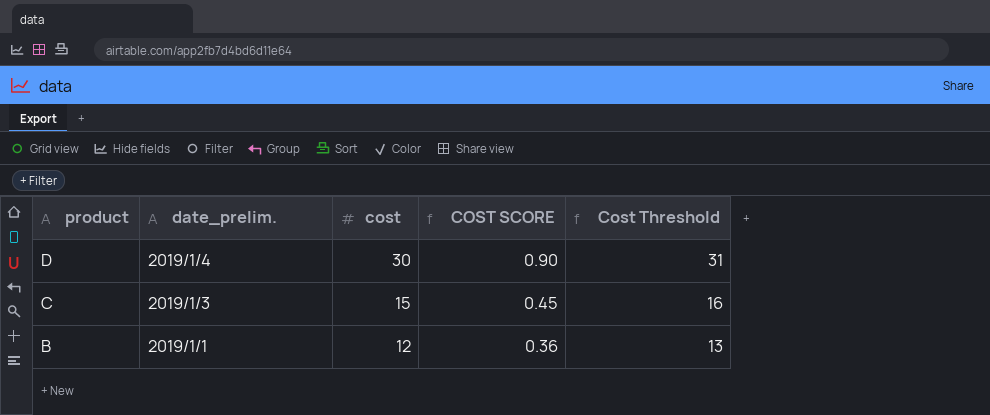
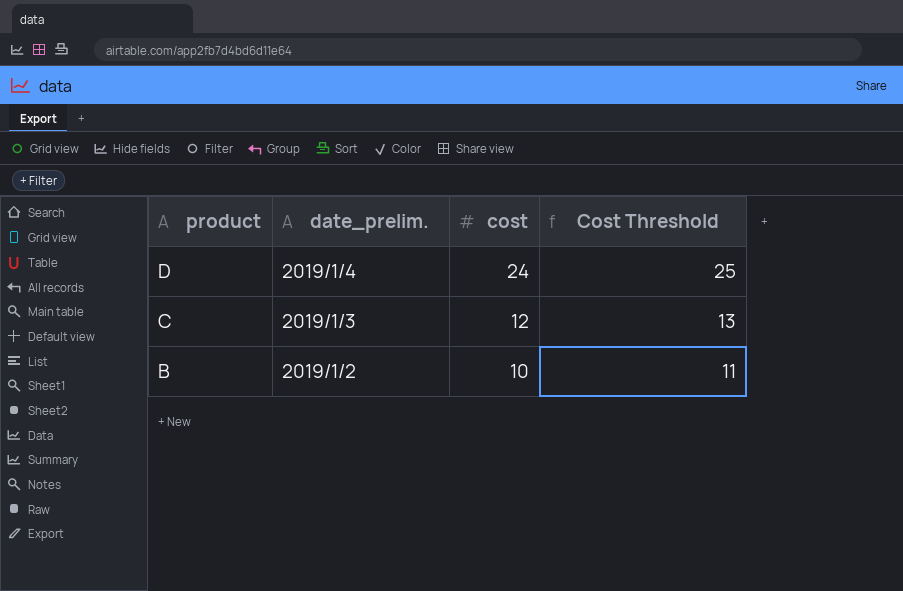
column COST SCORE | formula: [cost] * 0.03 -> none
D | cost: 30 -> 24
D | Cost Threshold: 31 -> 25
C | cost: 15 -> 12
C | Cost Threshold: 16 -> 13
B | date_prelim.: 2019/1/1 -> 2019/1/2
B | cost: 12 -> 10
B | Cost Threshold: 13 -> 11

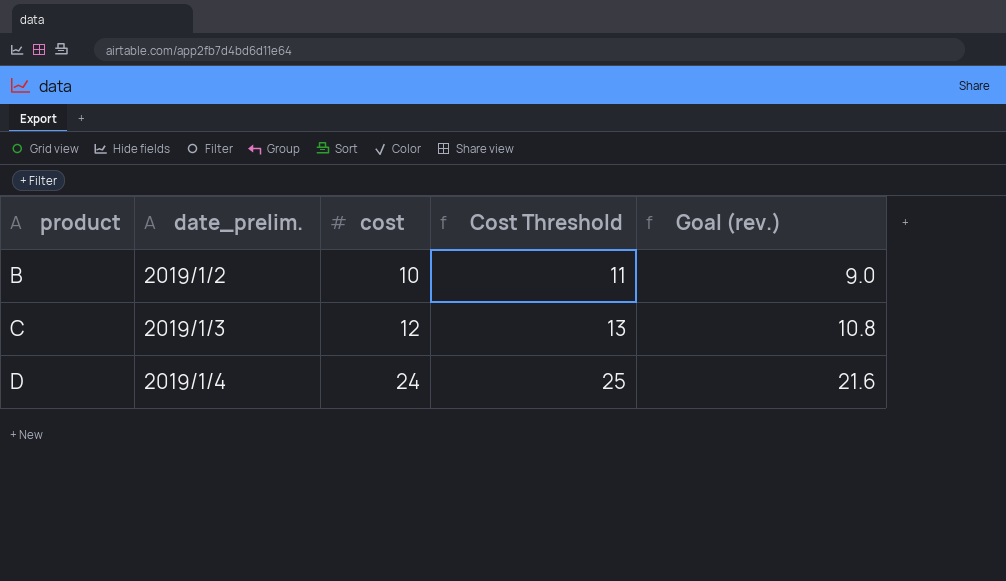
row order: product descending -> product ascending
column Goal (rev.) | formula: none -> [cost] * 0.9

